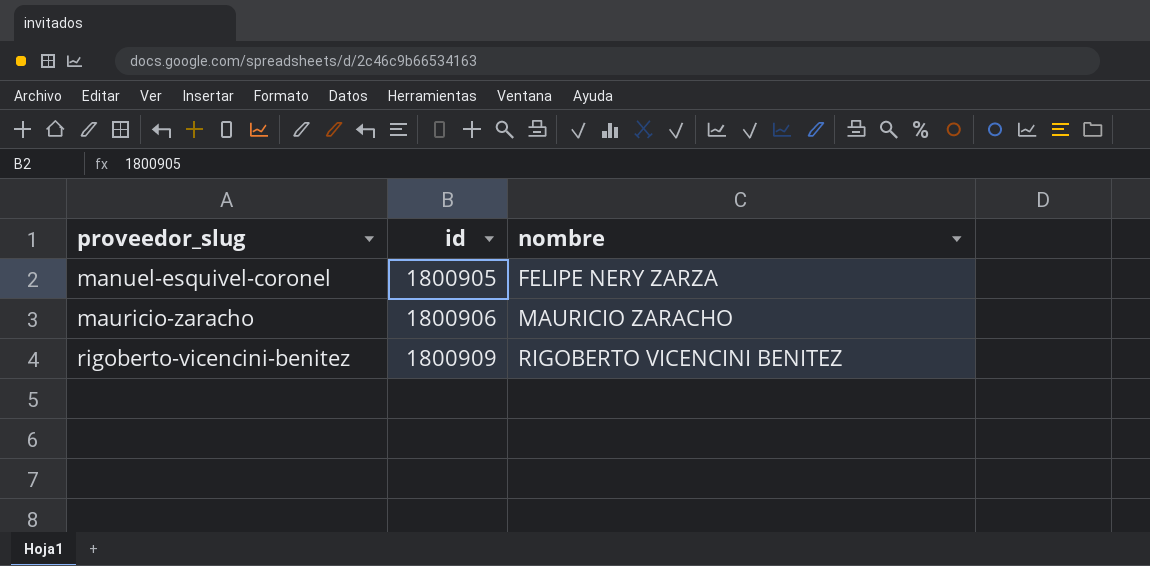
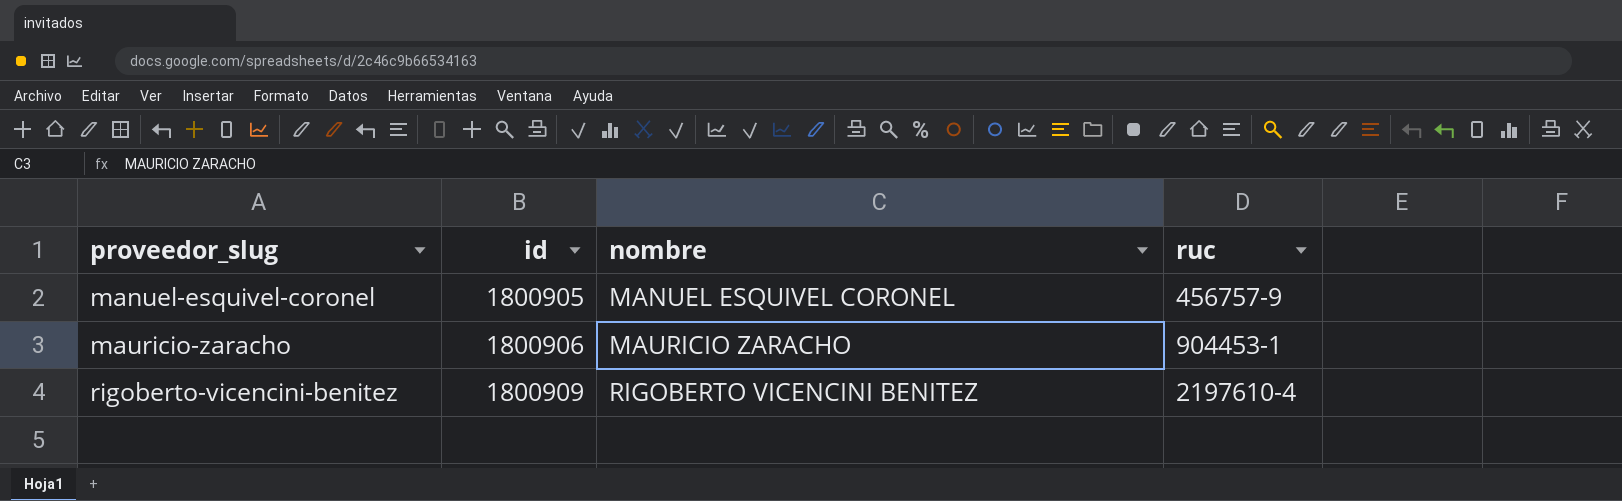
column ruc | position: none -> 4
manuel-esquivel-coronel | nombre: FELIPE NERY ZARZA -> MANUEL ESQUIVEL CORONEL

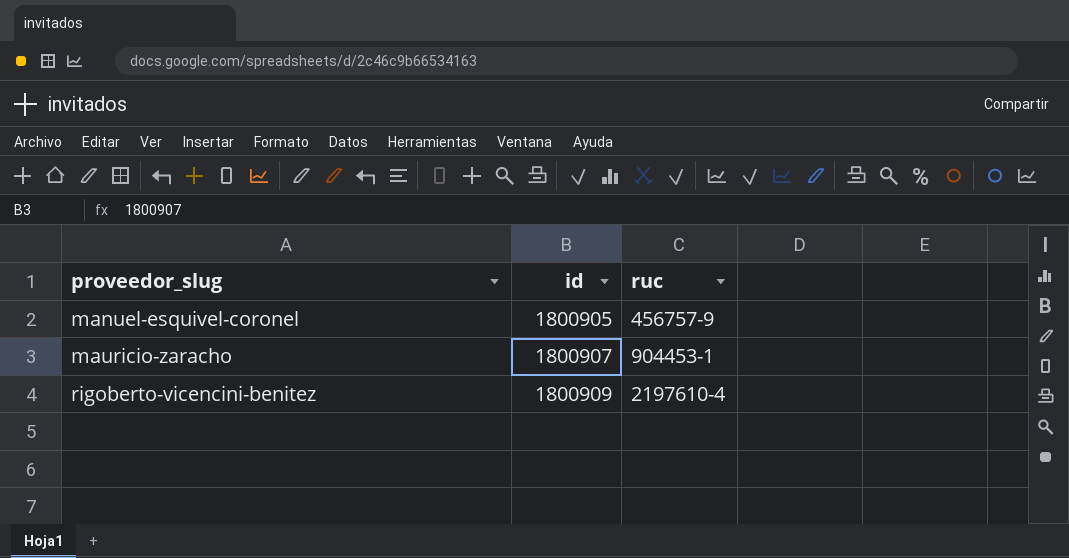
column nombre | position: 3 -> none
mauricio-zaracho | id: 1800906 -> 1800907

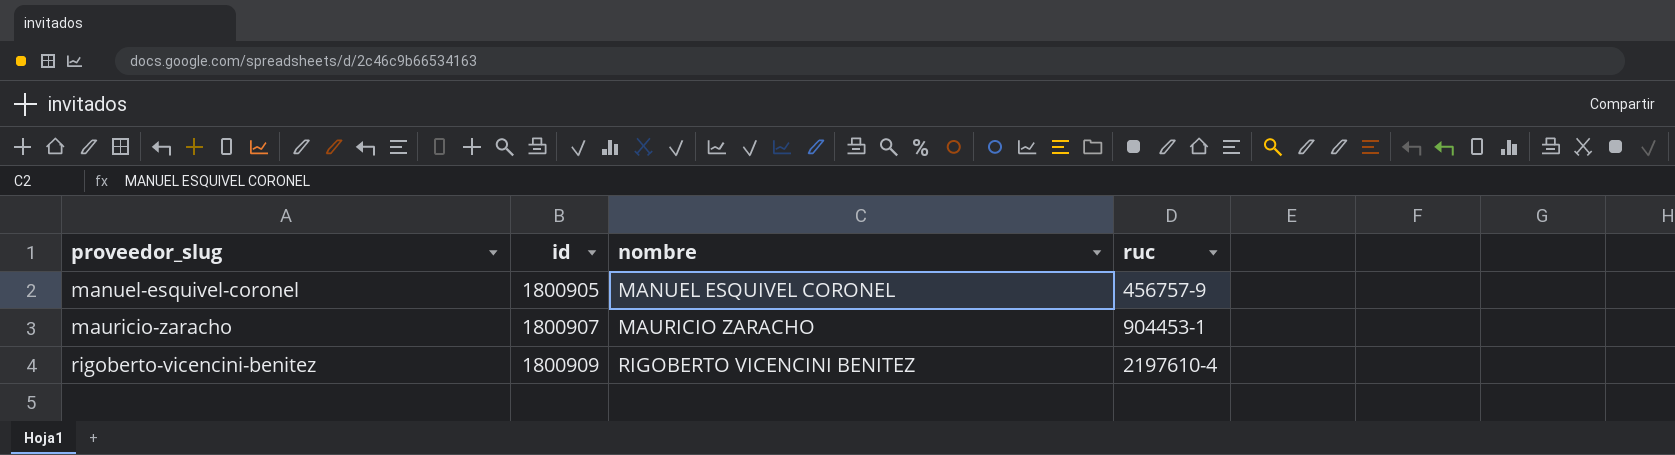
column nombre | position: none -> 3

